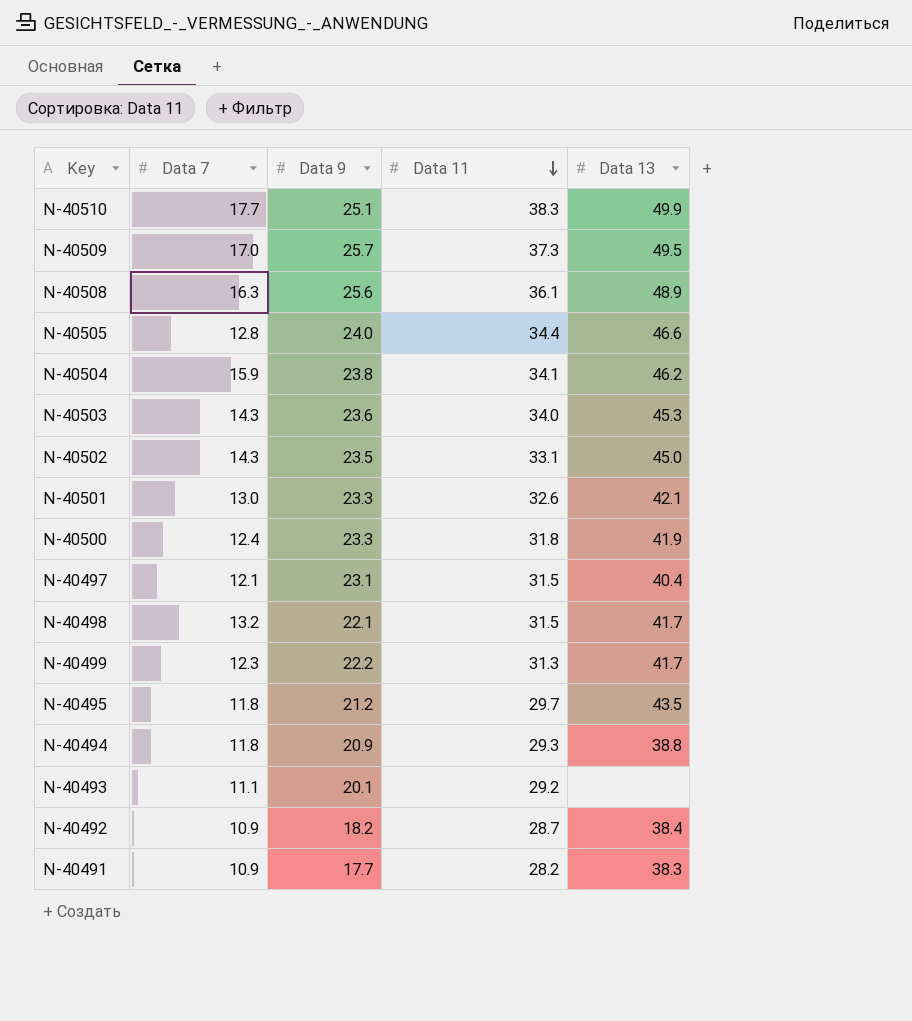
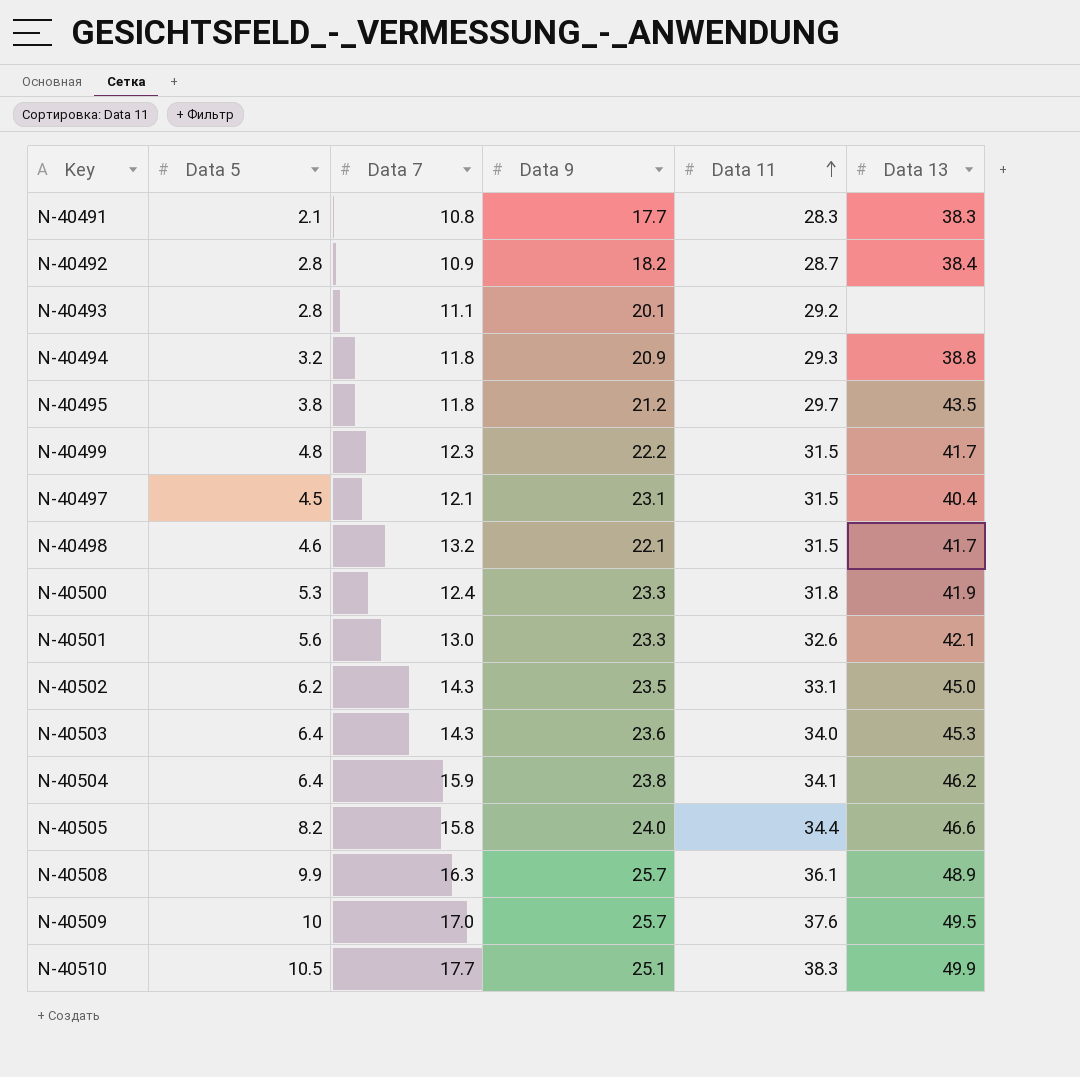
row order: Data 11 descending -> Data 11 ascending
column Data 5 | position: none -> 2
N-40491 | Data 7: 10.9 -> 10.8
N-40491 | Data 11: 28.2 -> 28.3
N-40499 | Data 11: 31.3 -> 31.5
N-40505 | Data 7: 12.8 -> 15.8
N-40508 | Data 9: 25.6 -> 25.7
N-40509 | Data 11: 37.3 -> 37.6

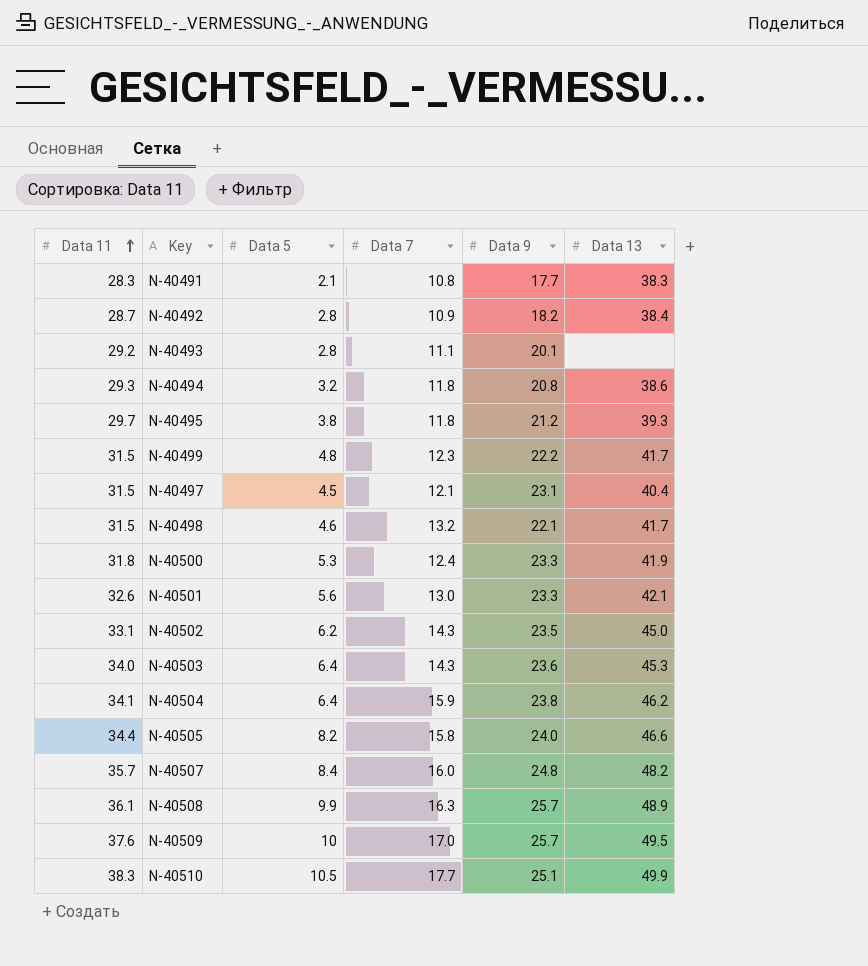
column Data 11 | position: 5 -> 1
N-40494 | Data 9: 20.9 -> 20.8
N-40494 | Data 13: 38.8 -> 38.6
N-40495 | Data 13: 43.5 -> 39.3
row N-40507: none -> 35.7 | 8.4 | 16.0 | 24.8 | 48.2

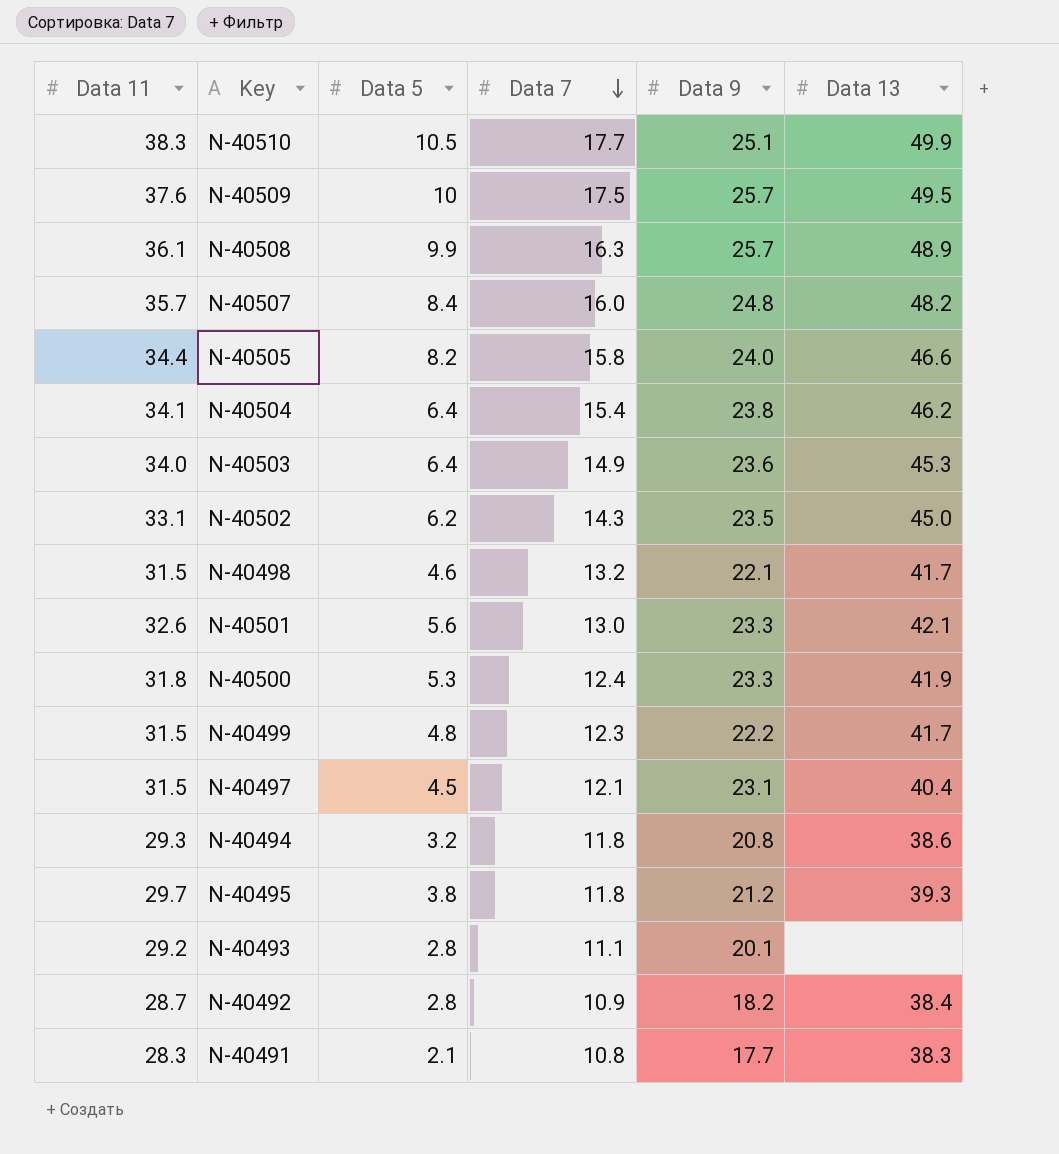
row order: Data 11 ascending -> Data 7 descending
N-40509 | Data 7: 17.0 -> 17.5
N-40504 | Data 7: 15.9 -> 15.4
N-40503 | Data 7: 14.3 -> 14.9

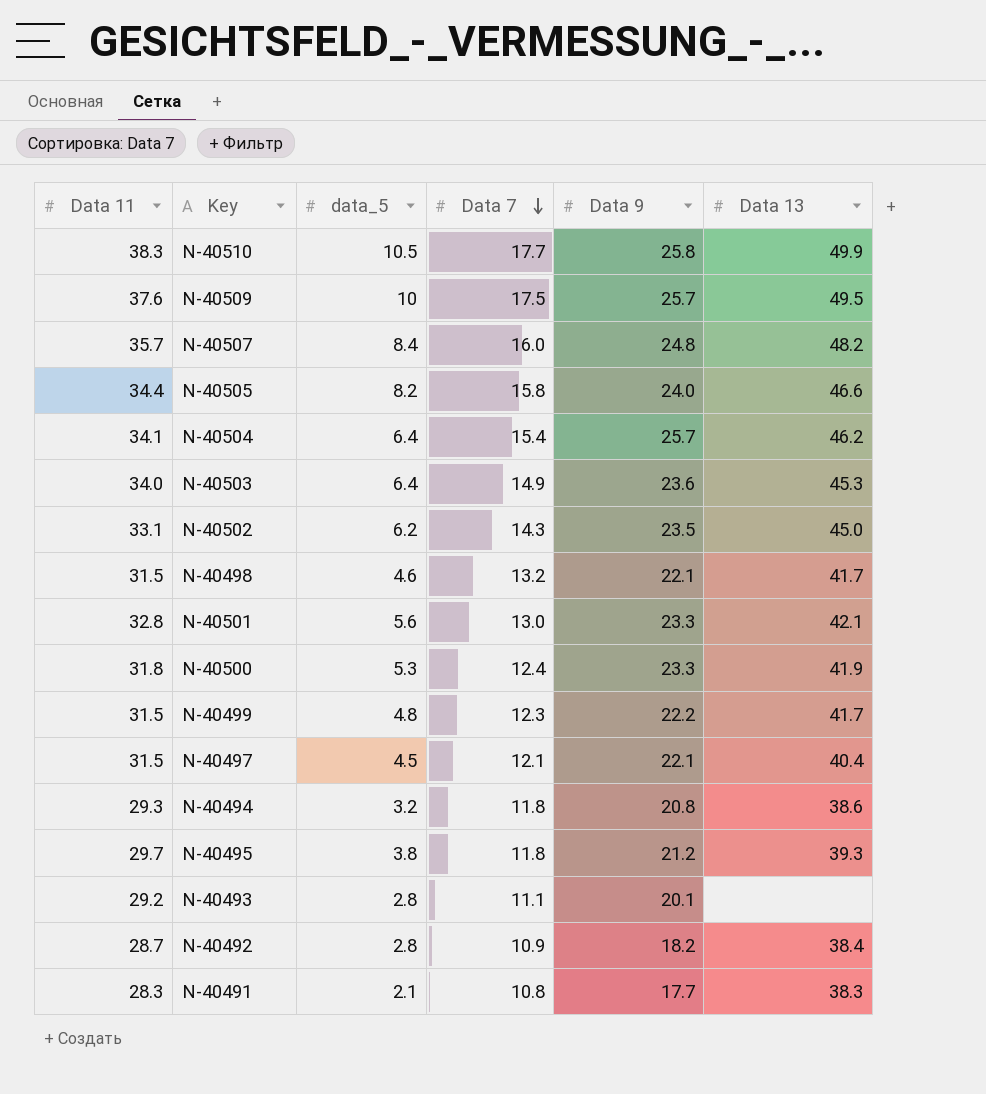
column name: Data 5 -> data_5
row N-40508: 36.1 | 9.9 | 16.3 | 25.7 | 48.9 -> none
N-40510 | Data 9: 25.1 -> 25.8
N-40504 | Data 9: 23.8 -> 25.7
N-40501 | Data 11: 32.6 -> 32.8
N-40497 | Data 9: 23.1 -> 22.1

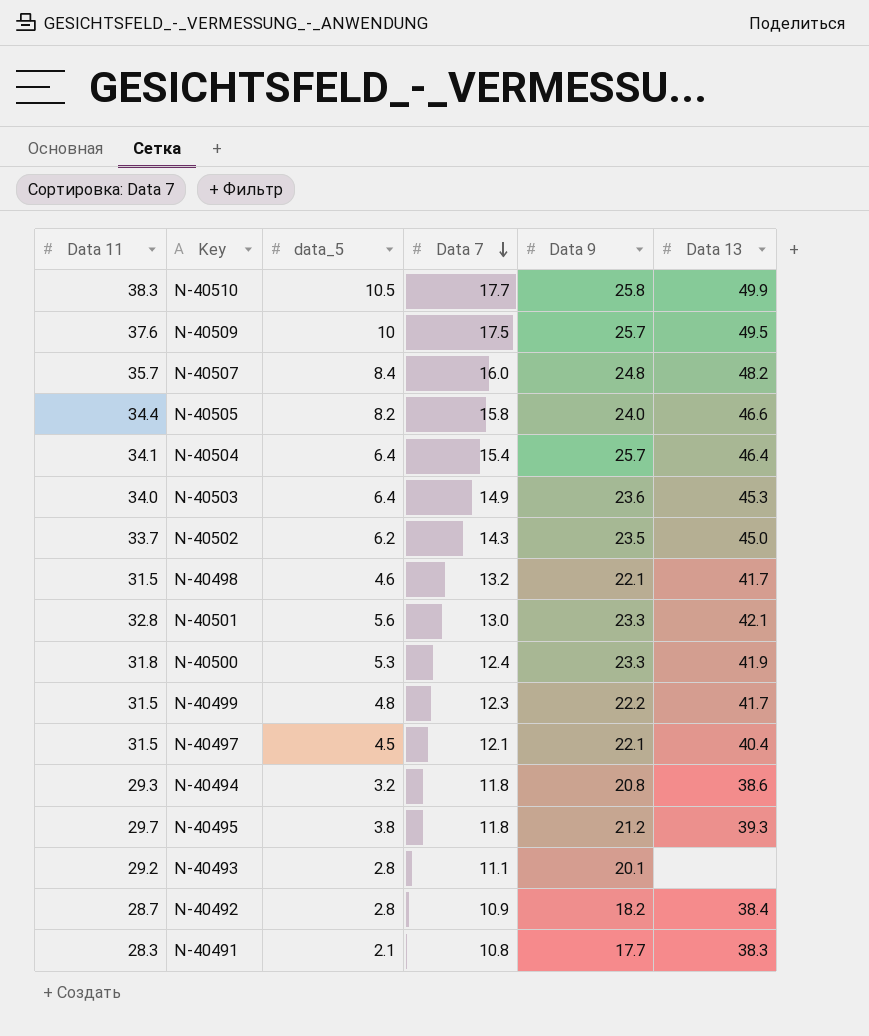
N-40504 | Data 13: 46.2 -> 46.4
N-40502 | Data 11: 33.1 -> 33.7

